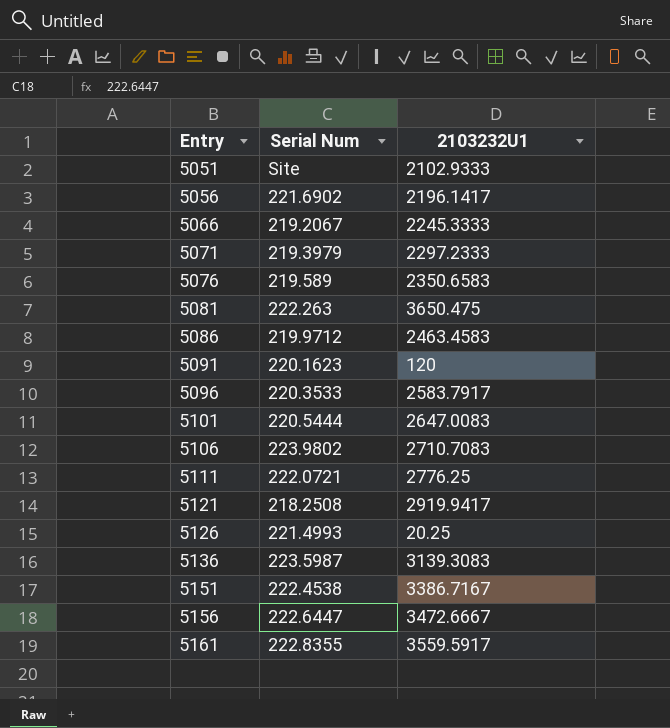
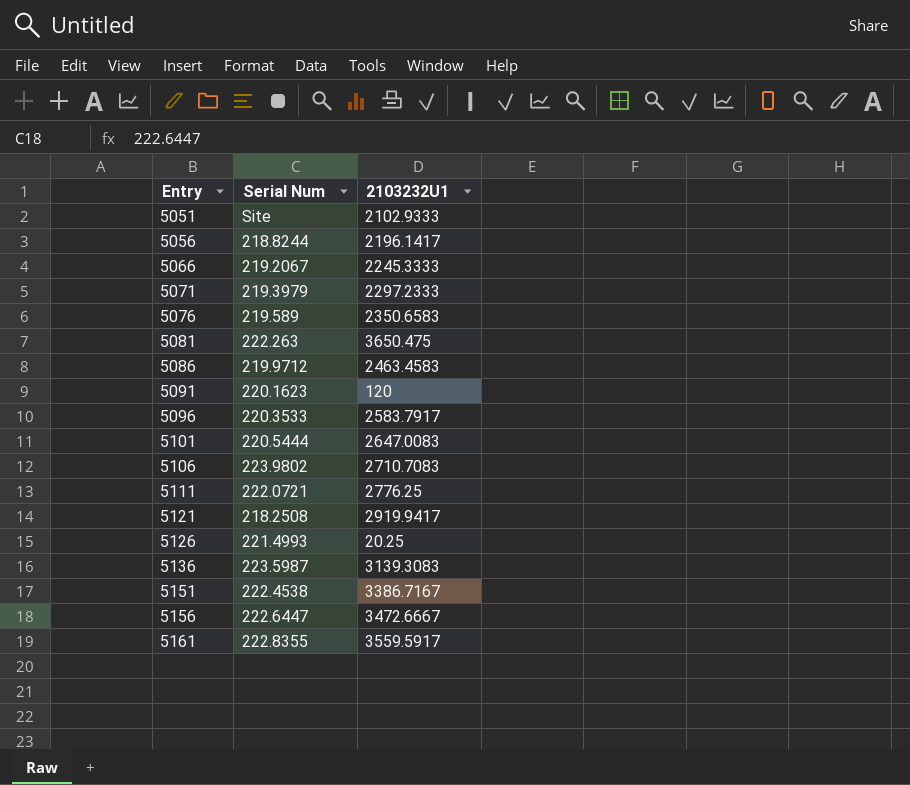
5056 | Serial Num: 221.6902 -> 218.8244

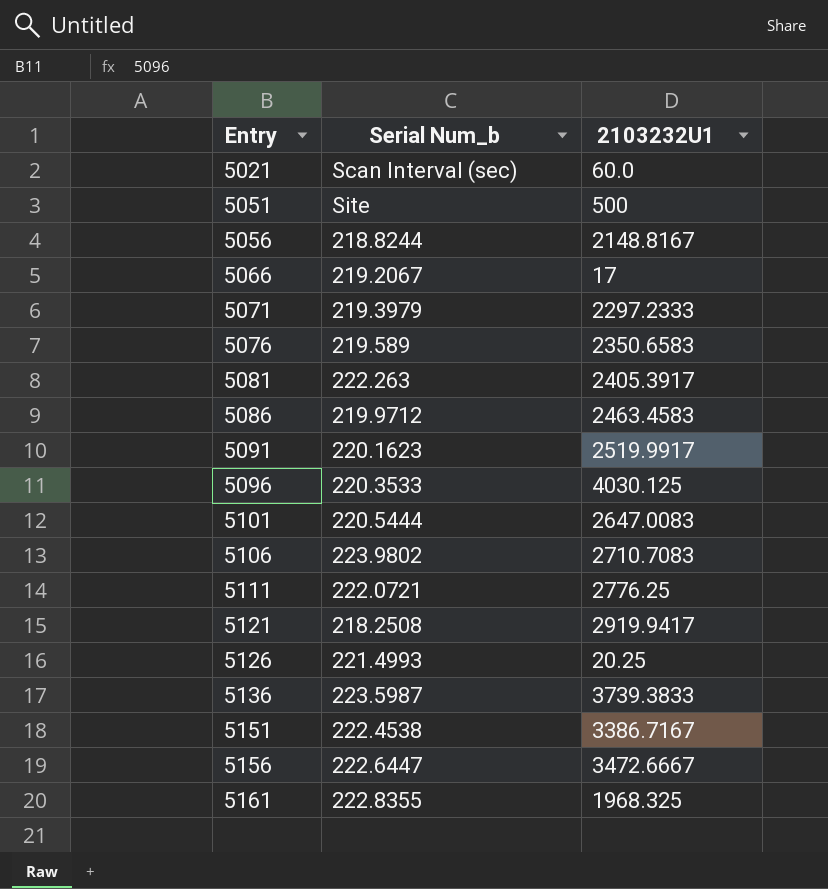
column name: Serial Num -> Serial Num_b
row 5021: none -> Scan Interval (sec) | 60.0
5051 | 2103232U1: 2102.9333 -> 500
5056 | 2103232U1: 2196.1417 -> 2148.8167
5066 | 2103232U1: 2245.3333 -> 17
5081 | 2103232U1: 3650.475 -> 2405.3917
5091 | 2103232U1: 120 -> 2519.9917
5096 | 2103232U1: 2583.7917 -> 4030.125
5136 | 2103232U1: 3139.3083 -> 3739.3833
5161 | 2103232U1: 3559.5917 -> 1968.325

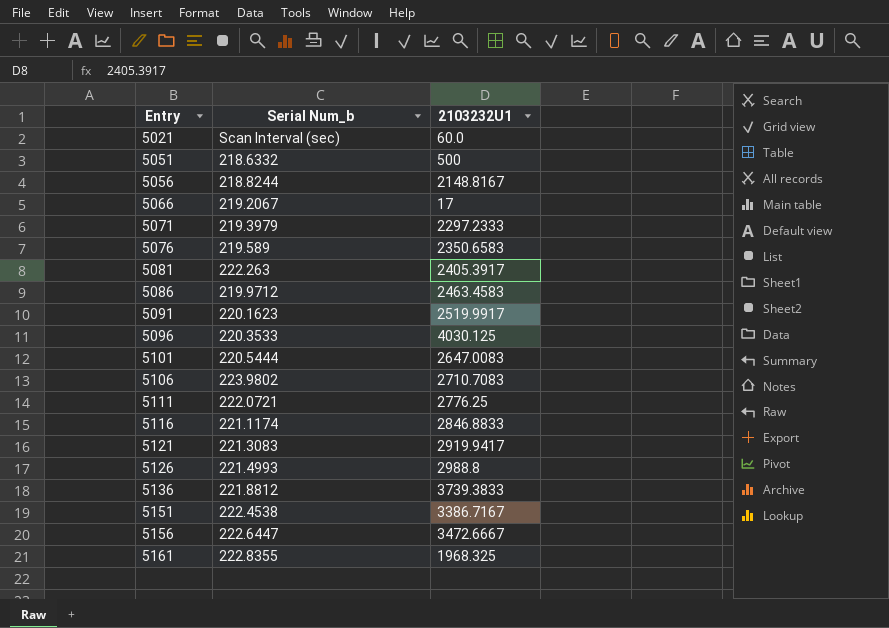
5051 | Serial Num_b: Site -> 218.6332
row 5116: none -> 221.1174 | 2846.8833
5121 | Serial Num_b: 218.2508 -> 221.3083
5126 | 2103232U1: 20.25 -> 2988.8
5136 | Serial Num_b: 223.5987 -> 221.8812

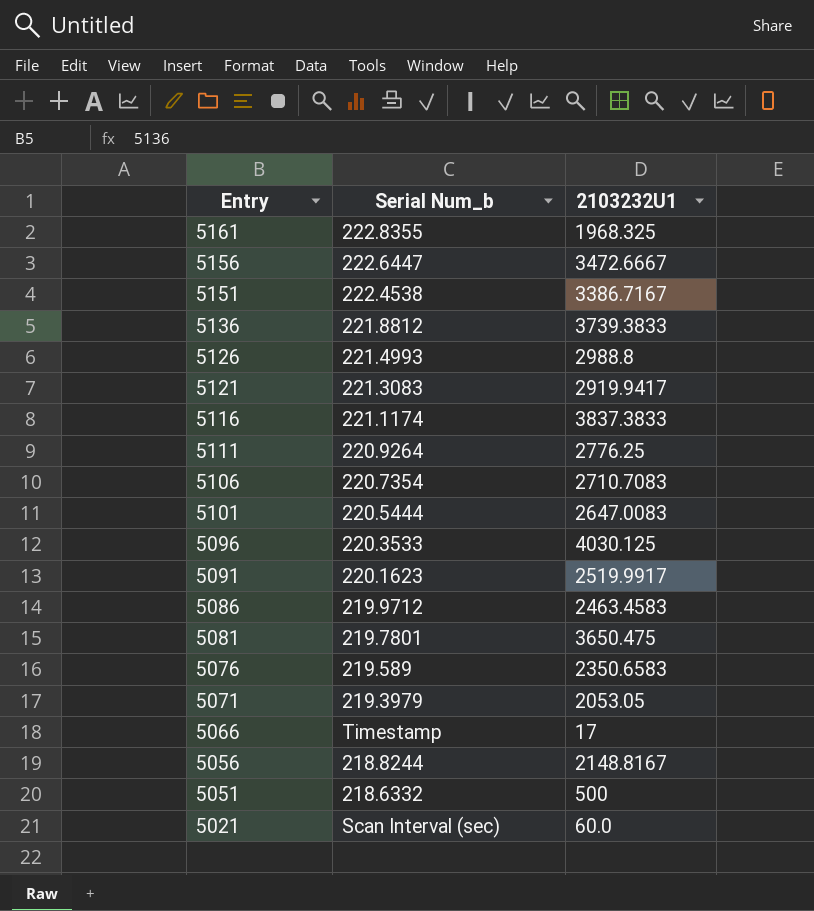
row order: Entry ascending -> Entry descending
5116 | 2103232U1: 2846.8833 -> 3837.3833
5111 | Serial Num_b: 222.0721 -> 220.9264
5106 | Serial Num_b: 223.9802 -> 220.7354
5081 | Serial Num_b: 222.263 -> 219.7801
5081 | 2103232U1: 2405.3917 -> 3650.475
5071 | 2103232U1: 2297.2333 -> 2053.05
5066 | Serial Num_b: 219.2067 -> Timestamp

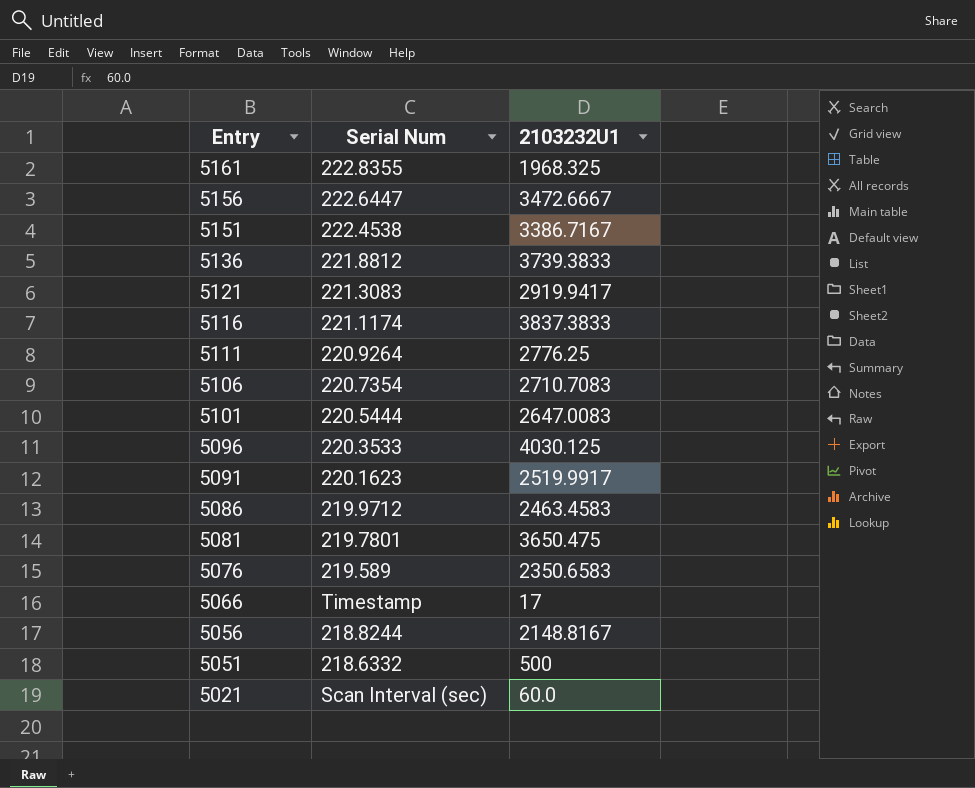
column name: Serial Num_b -> Serial Num
row 5126: 221.4993 | 2988.8 -> none
row 5071: 219.3979 | 2053.05 -> none

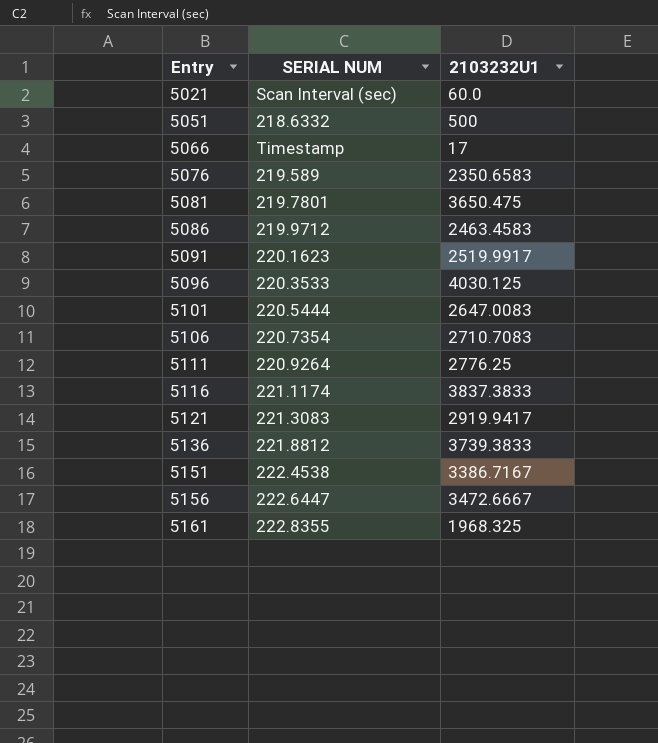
row order: Entry descending -> Entry ascending
column name: Serial Num -> SERIAL NUM
row 5056: 218.8244 | 2148.8167 -> none

